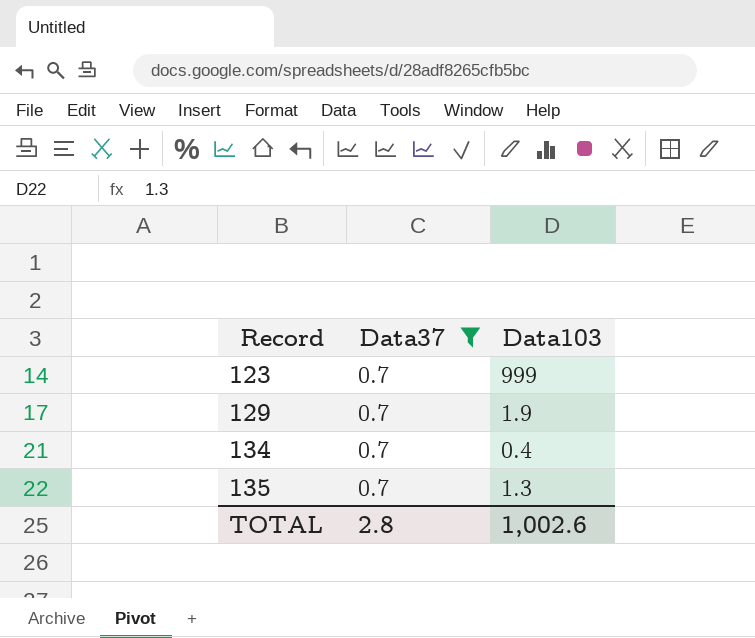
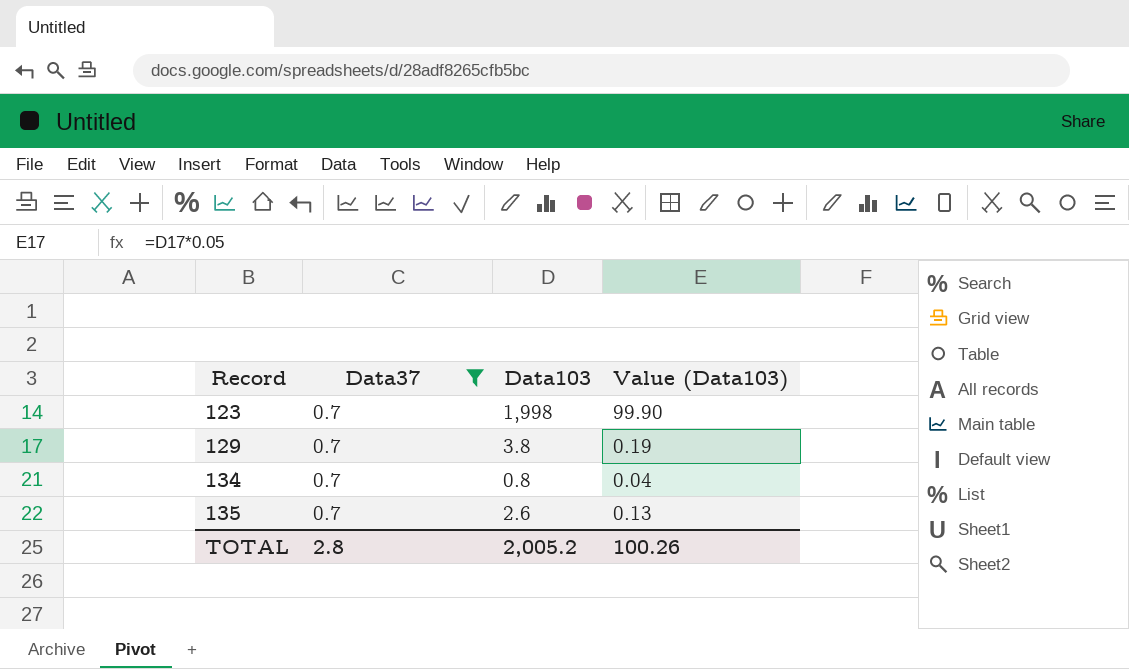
column Value (Data103) | formula: none -> [Data103] * 0.05
123 | Data103: 999 -> 1,998
129 | Data103: 1.9 -> 3.8
134 | Data103: 0.4 -> 0.8
135 | Data103: 1.3 -> 2.6
TOTAL | Data103: 1,002.6 -> 2,005.2

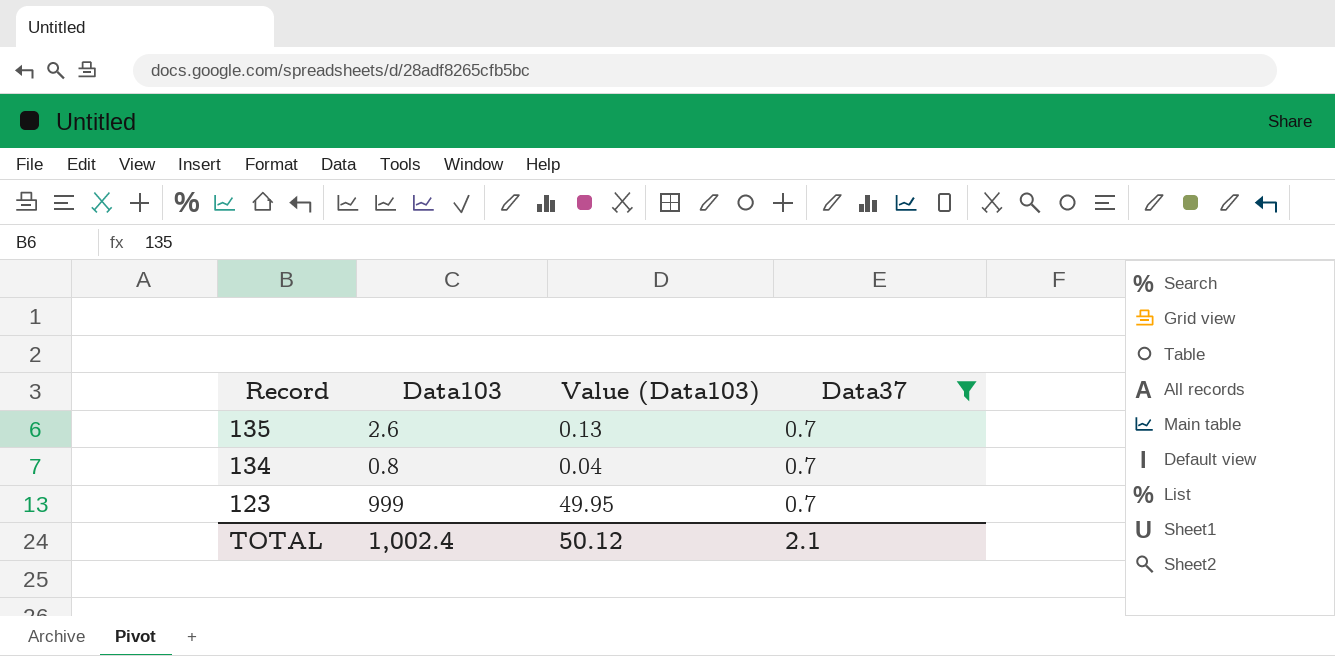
row order: Record ascending -> Record descending
column Data37 | position: 2 -> 4
row 129: 0.7 | 3.8 | 0.19 -> none
123 | Data103: 1,998 -> 999
123 | Value (Data103): 99.90 -> 49.95
TOTAL | Data103: 2,005.2 -> 1,002.4
TOTAL | Value (Data103): 100.26 -> 50.12
TOTAL | Data37: 2.8 -> 2.1

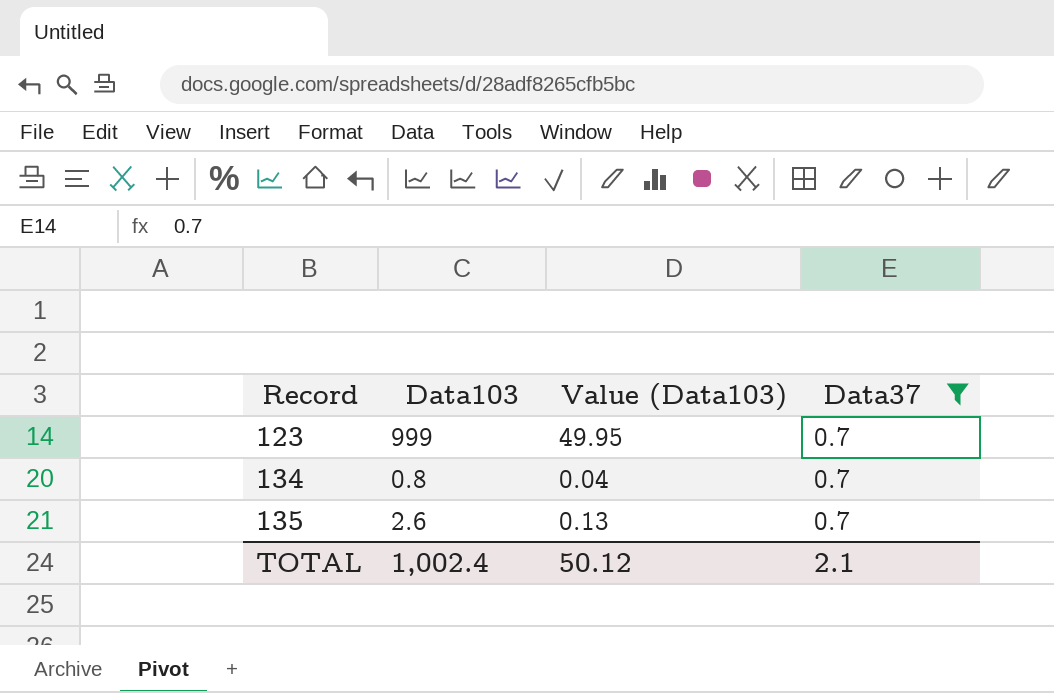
row order: Record descending -> Record ascending

